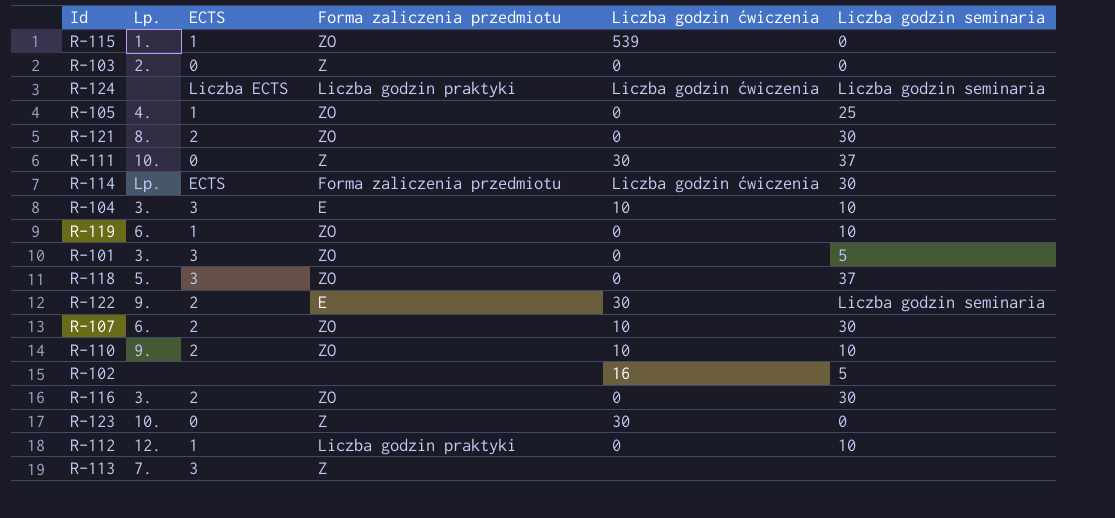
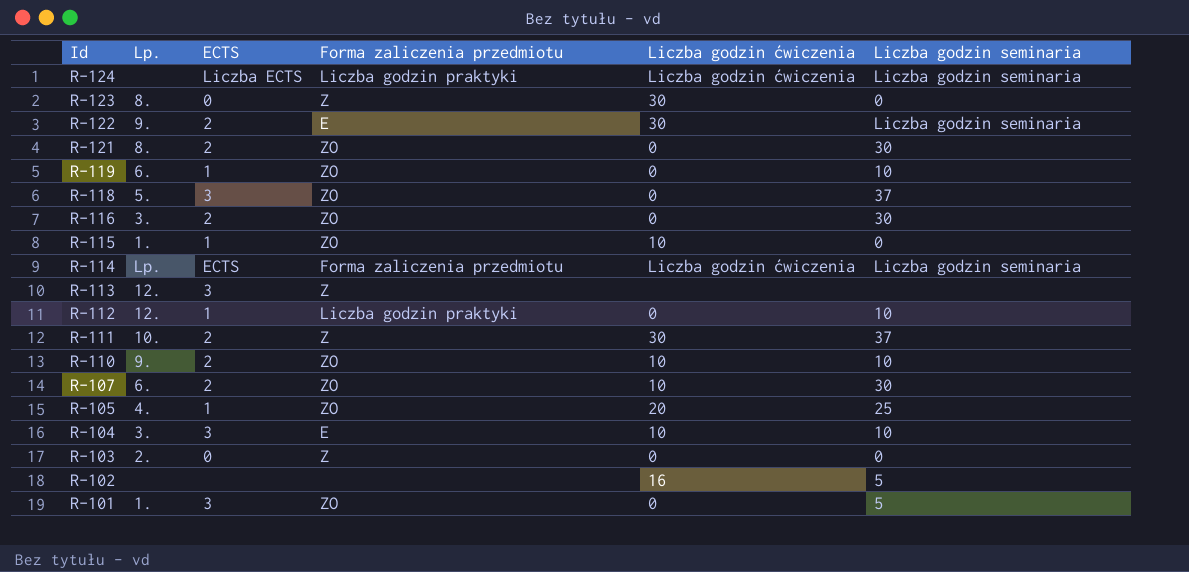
row order: none -> Id descending
R-123 | Lp.: 10. -> 8.
R-115 | Liczba godzin ćwiczenia: 539 -> 10
R-114 | Liczba godzin seminaria: 30 -> Liczba godzin seminaria
R-113 | Lp.: 7. -> 12.
R-111 | ECTS: 0 -> 2
R-105 | Liczba godzin ćwiczenia: 0 -> 20
R-101 | Lp.: 3. -> 1.

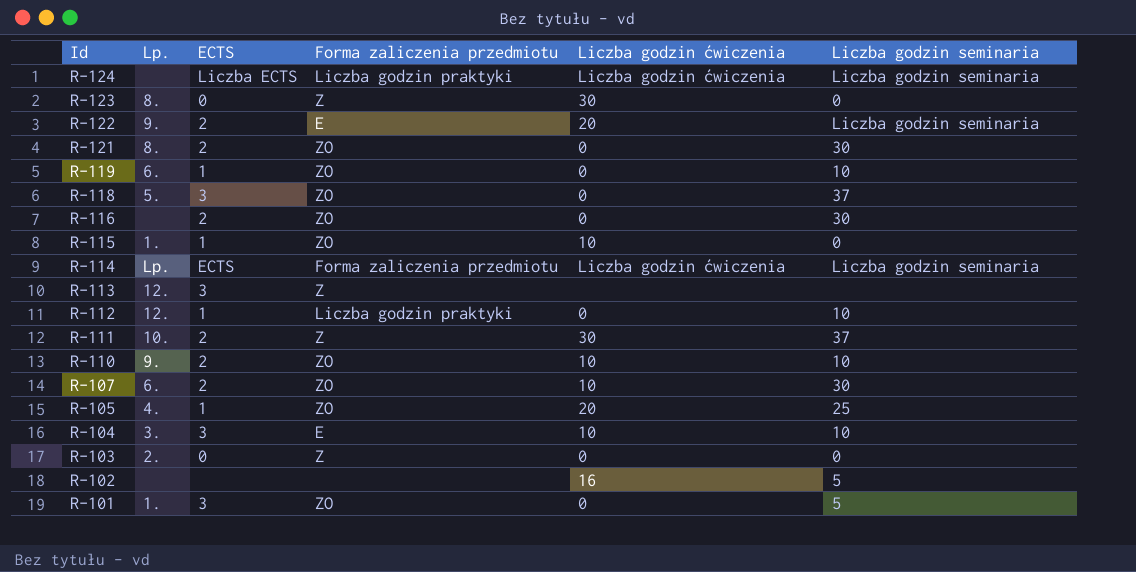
R-122 | Liczba godzin ćwiczenia: 30 -> 20
R-116 | Lp.: 3. -> none

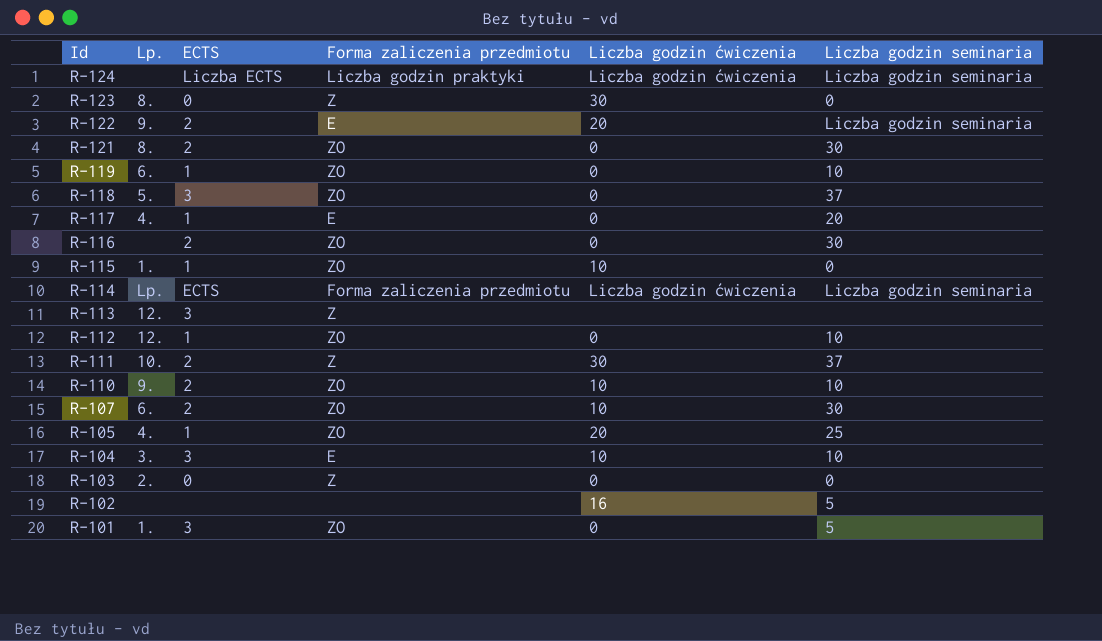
row R-117: none -> 4. | 1 | E | 0 | 20
R-112 | Forma zaliczenia przedmiotu: Liczba godzin praktyki -> ZO

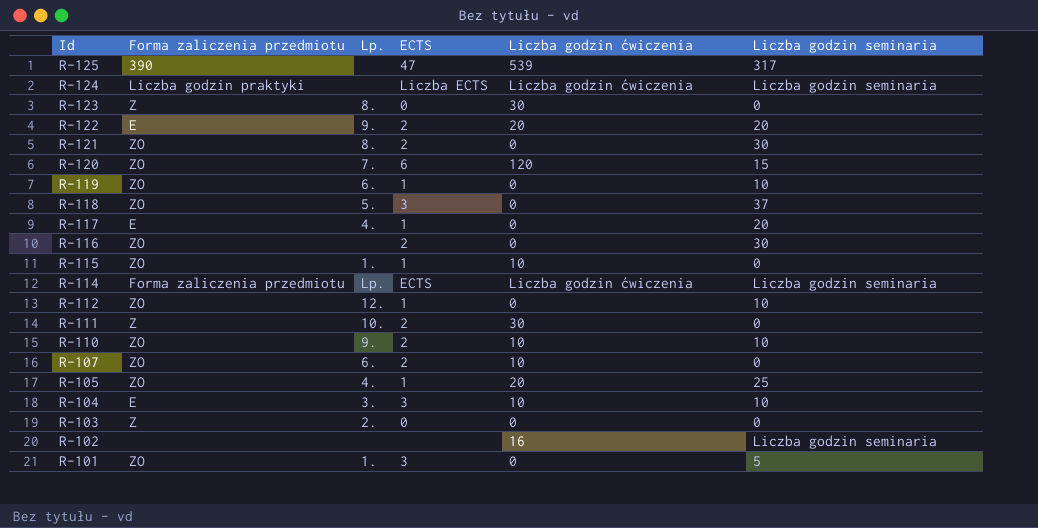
column Forma zaliczenia przedmiotu | position: 4 -> 2
row R-113: 12. | 3 | Z | none | none -> none
row R-125: none -> 390 | none | 47 | 539 | 317
R-122 | Liczba godzin seminaria: Liczba godzin seminaria -> 20
row R-120: none -> ZO | 7. | 6 | 120 | 15
R-111 | Liczba godzin seminaria: 37 -> 0
R-107 | Liczba godzin seminaria: 30 -> 0
R-102 | Liczba godzin seminaria: 5 -> Liczba godzin seminaria

